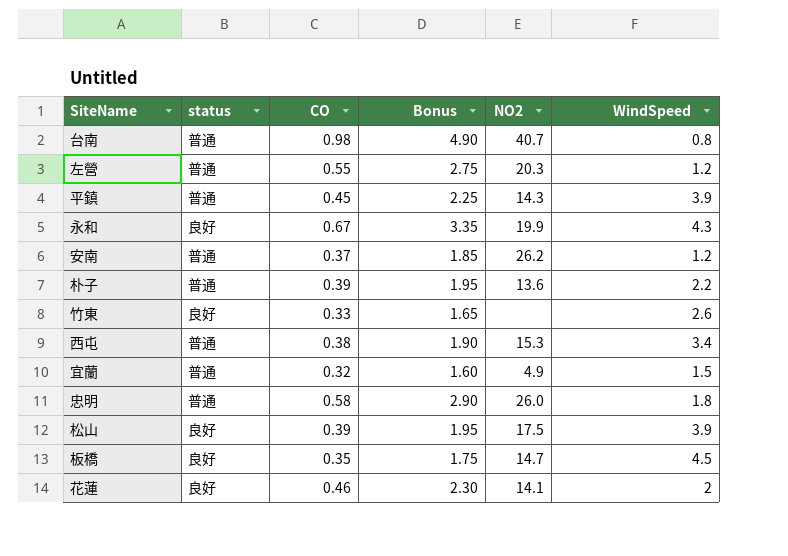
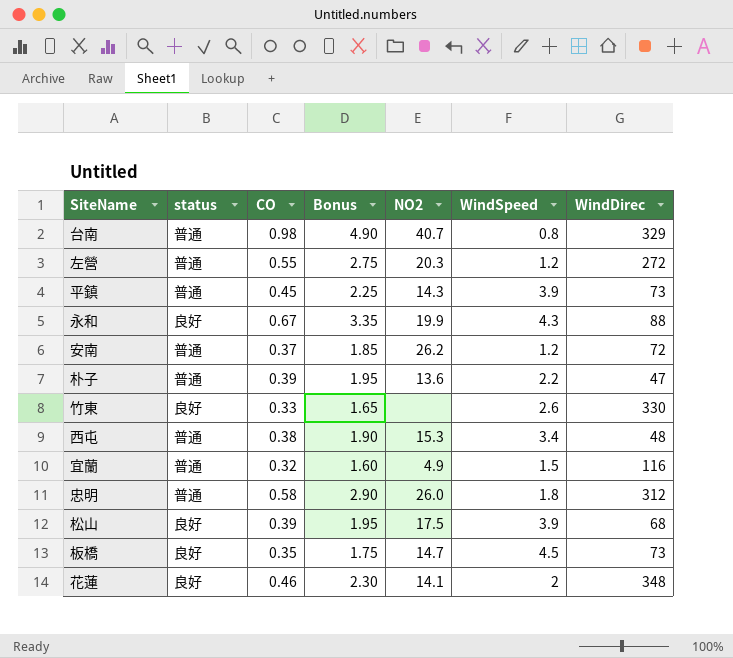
column WindDirec | position: none -> 7

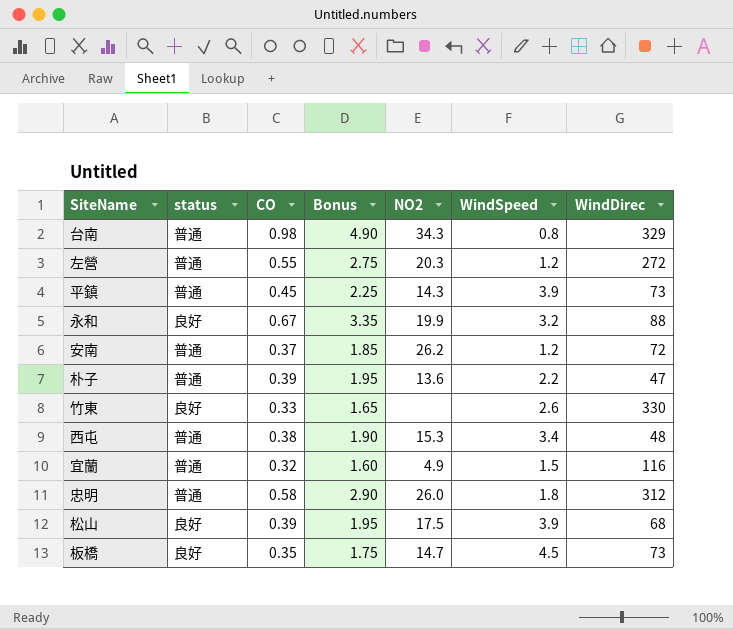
row 花蓮: 良好 | 0.46 | 2.30 | 14.1 | 2 | 348 -> none
台南 | NO2: 40.7 -> 34.3
永和 | WindSpeed: 4.3 -> 3.2

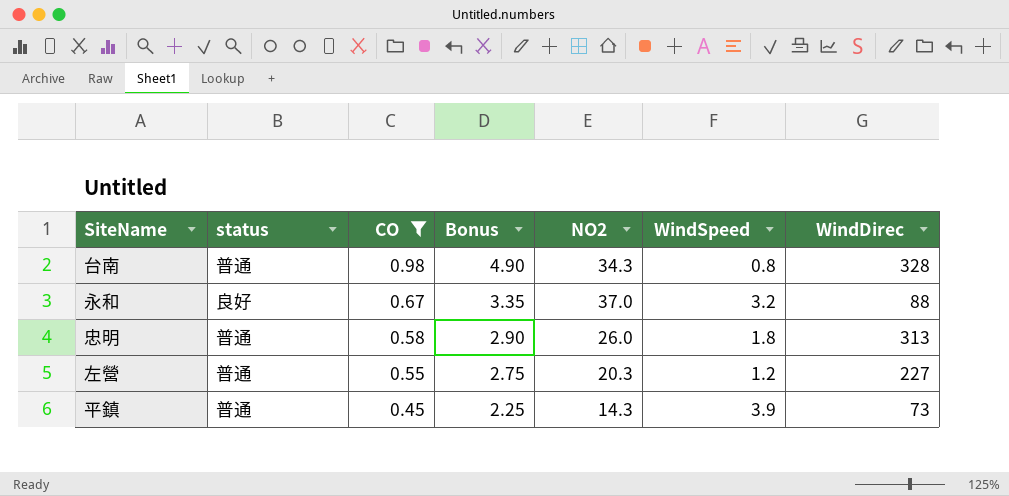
filter: none -> CO >= 0.45
row order: none -> CO descending
台南 | WindDirec: 329 -> 328
永和 | NO2: 19.9 -> 37.0
忠明 | WindDirec: 312 -> 313
左營 | WindDirec: 272 -> 227

